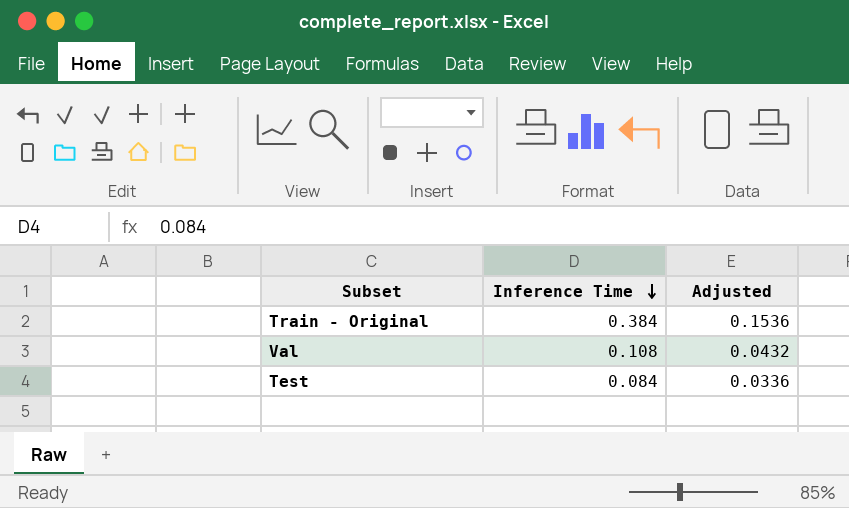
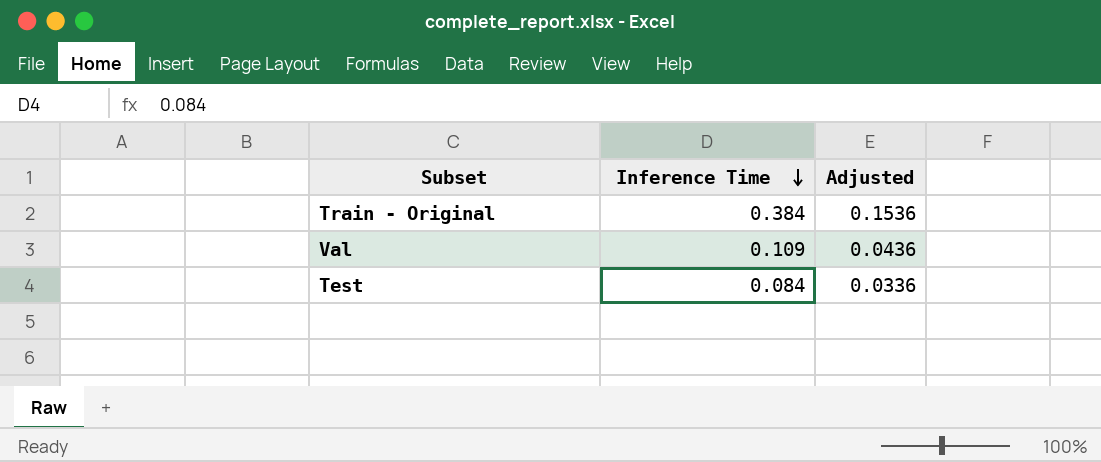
Val | Inference Time: 0.108 -> 0.109
Val | Adjusted: 0.0432 -> 0.0436

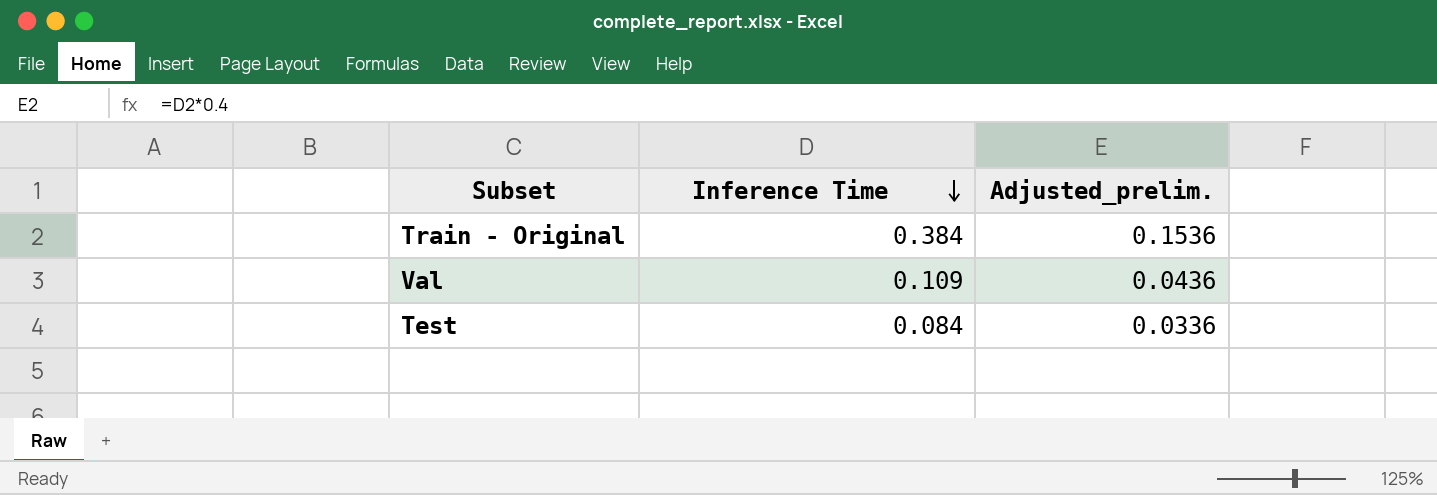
column name: Adjusted -> Adjusted_prelim.

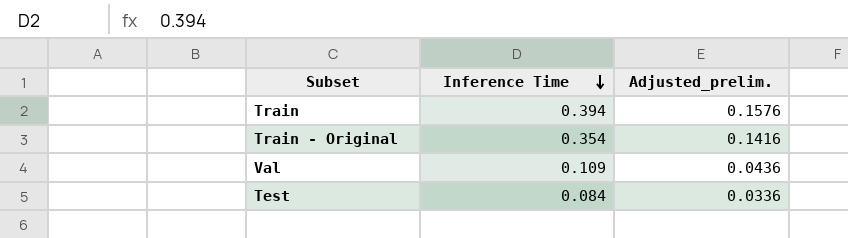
row Train: none -> 0.394 | 0.1576
Train - Original | Inference Time: 0.384 -> 0.354
Train - Original | Adjusted_prelim.: 0.1536 -> 0.1416

